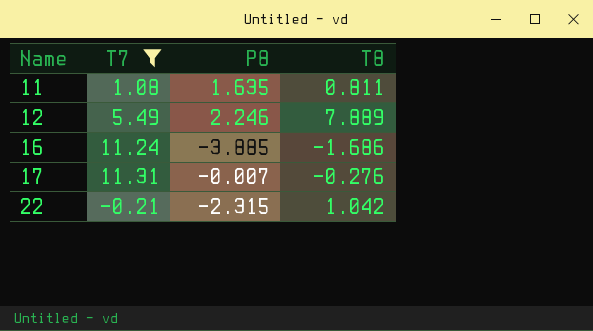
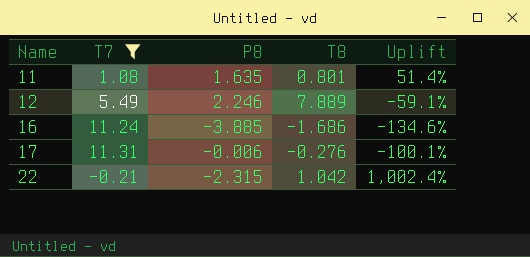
column Uplift | formula: none -> ([P8] - [T7]) / [T7]
11 | T8: 0.811 -> 0.801
17 | P8: -0.007 -> -0.006

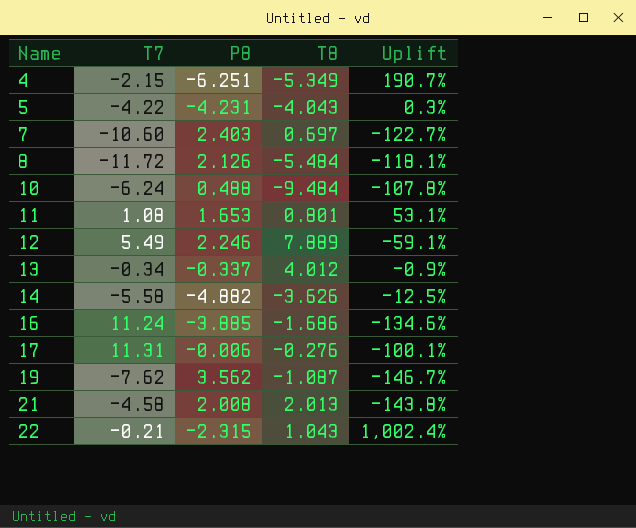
filter: T7 >= -0.21 -> none
11 | P8: 1.635 -> 1.653
11 | Uplift: 51.4% -> 53.1%
22 | T8: 1.042 -> 1.043

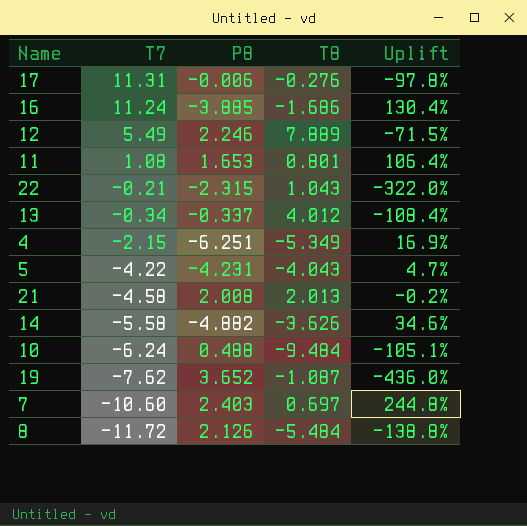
row order: Name ascending -> T7 descending
column Uplift | formula: ([P8] - [T7]) / [T7] -> ([P8] - [T8]) / [T8]
19 | P8: 3.562 -> 3.652

